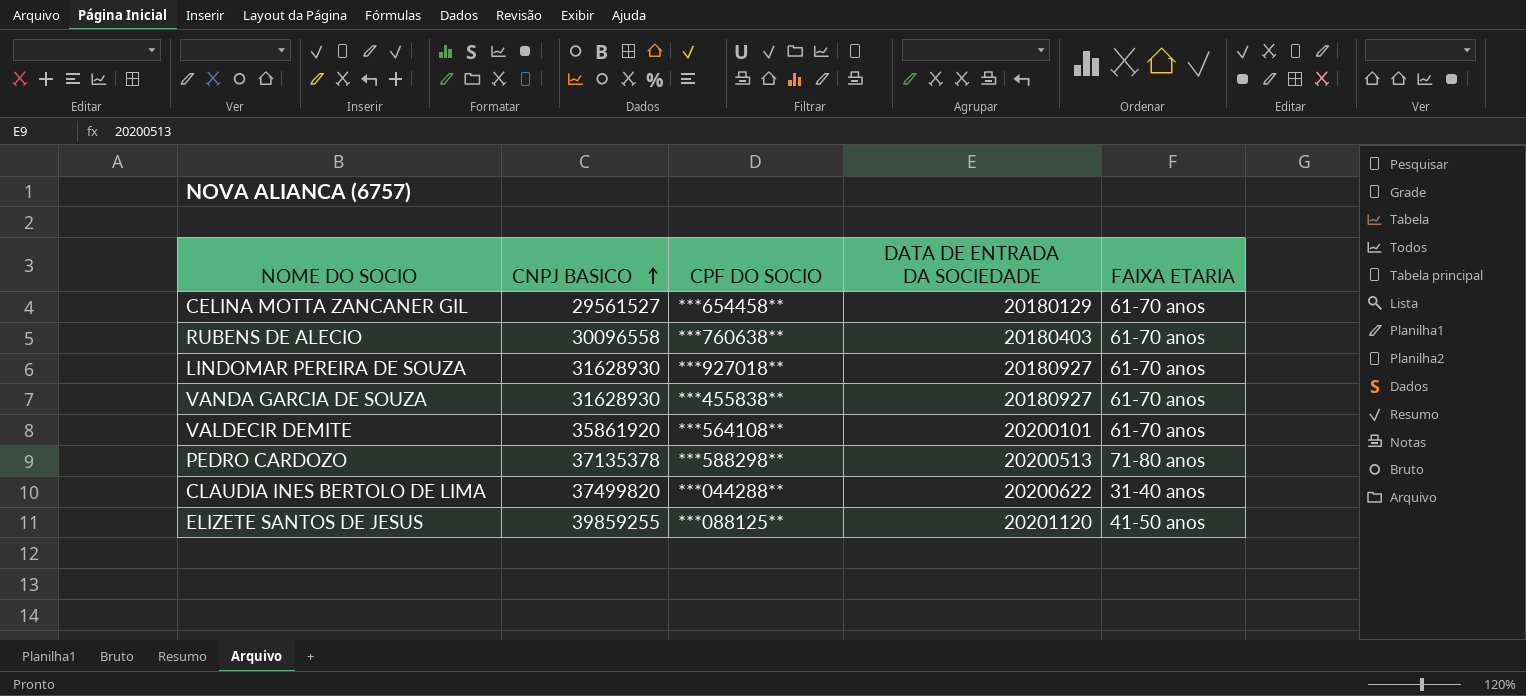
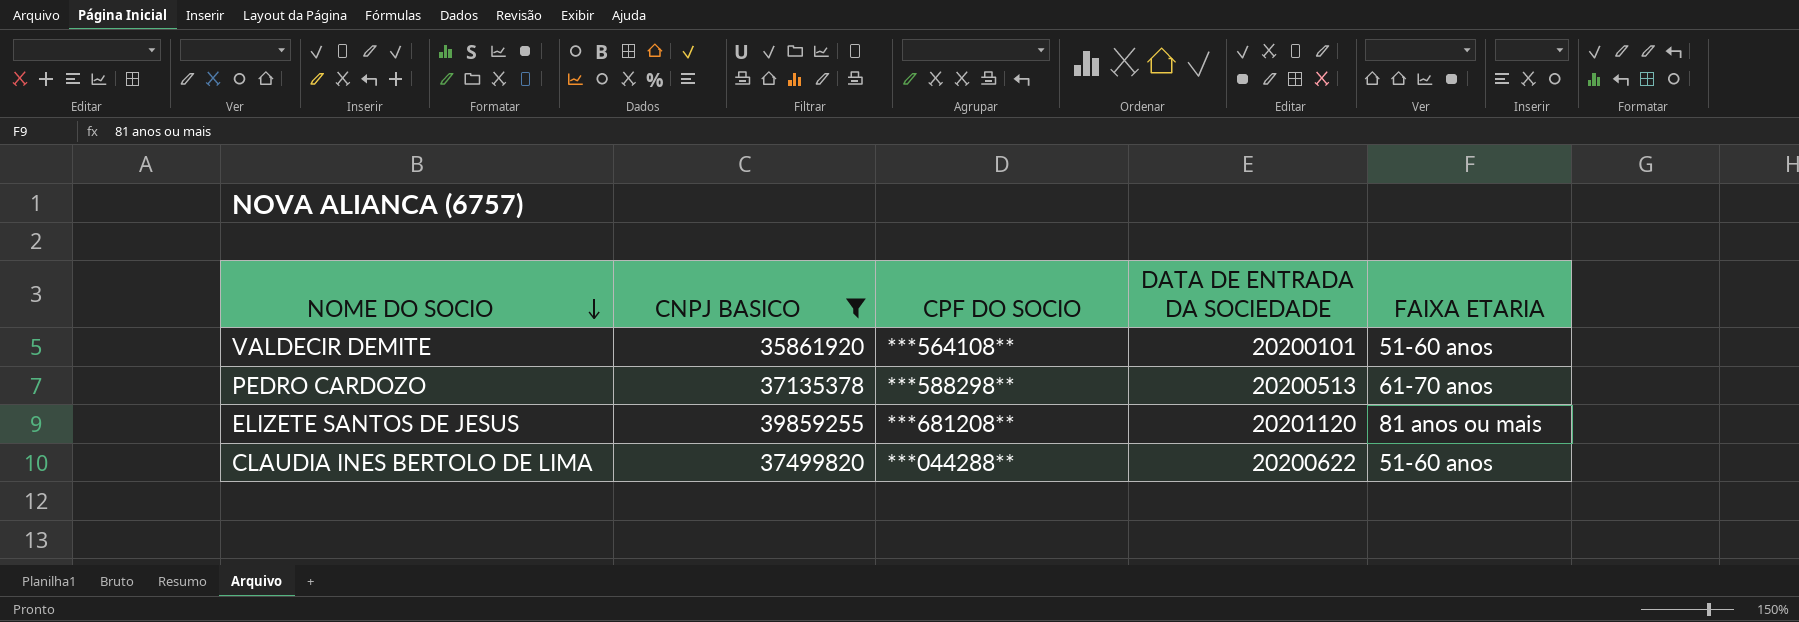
filter: none -> CNPJ BASICO >= 35861920
row order: CNPJ BASICO ascending -> NOME DO SOCIO descending
VALDECIR DEMITE | FAIXA ETARIA: 61-70 anos -> 51-60 anos
PEDRO CARDOZO | FAIXA ETARIA: 71-80 anos -> 61-70 anos
ELIZETE SANTOS DE JESUS | CPF DO SOCIO: ***088125** -> ***681208**
ELIZETE SANTOS DE JESUS | FAIXA ETARIA: 41-50 anos -> 81 anos ou mais
CLAUDIA INES BERTOLO DE LIMA | FAIXA ETARIA: 31-40 anos -> 51-60 anos

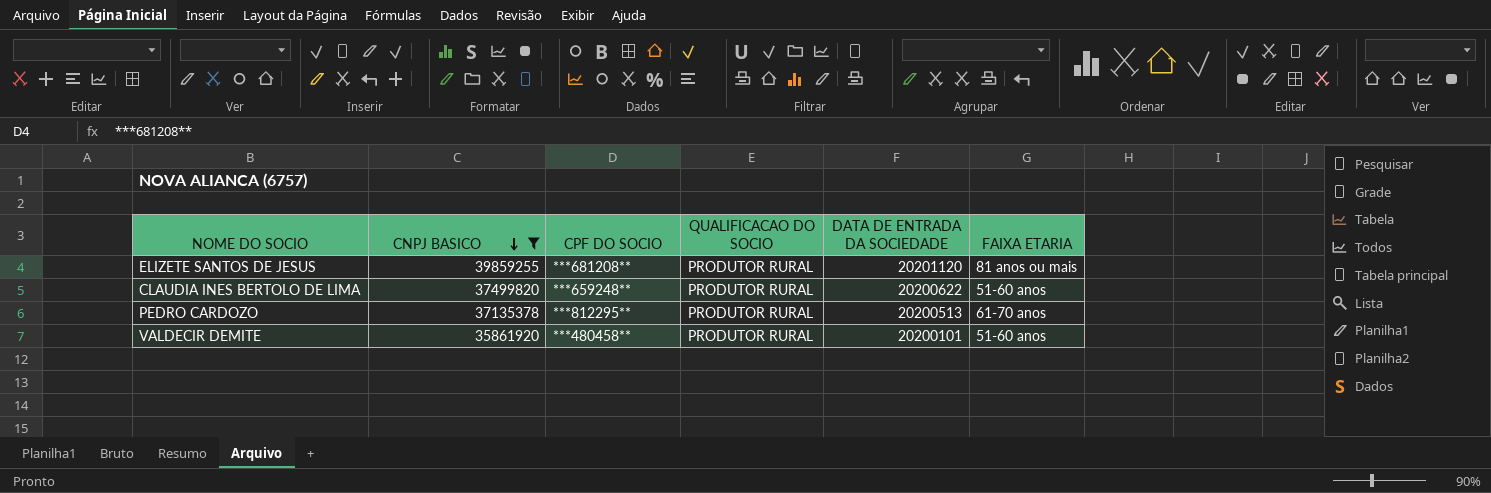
row order: NOME DO SOCIO descending -> CNPJ BASICO descending
column QUALIFICACAO DO SOCIO | position: none -> 4
CLAUDIA INES BERTOLO DE LIMA | CPF DO SOCIO: ***044288** -> ***659248**
PEDRO CARDOZO | CPF DO SOCIO: ***588298** -> ***812295**
VALDECIR DEMITE | CPF DO SOCIO: ***564108** -> ***480458**

